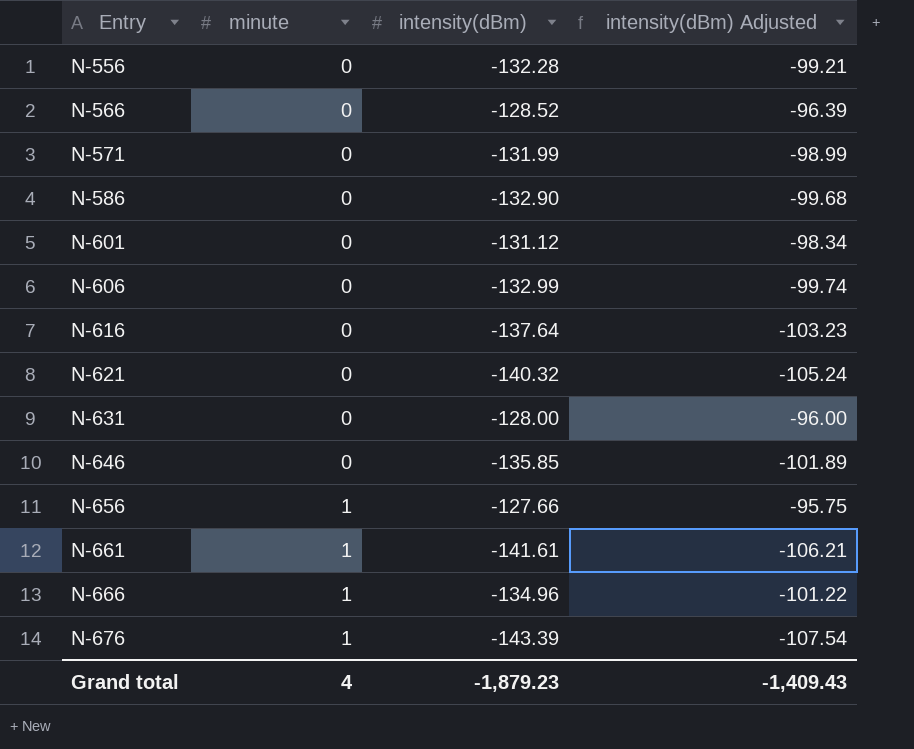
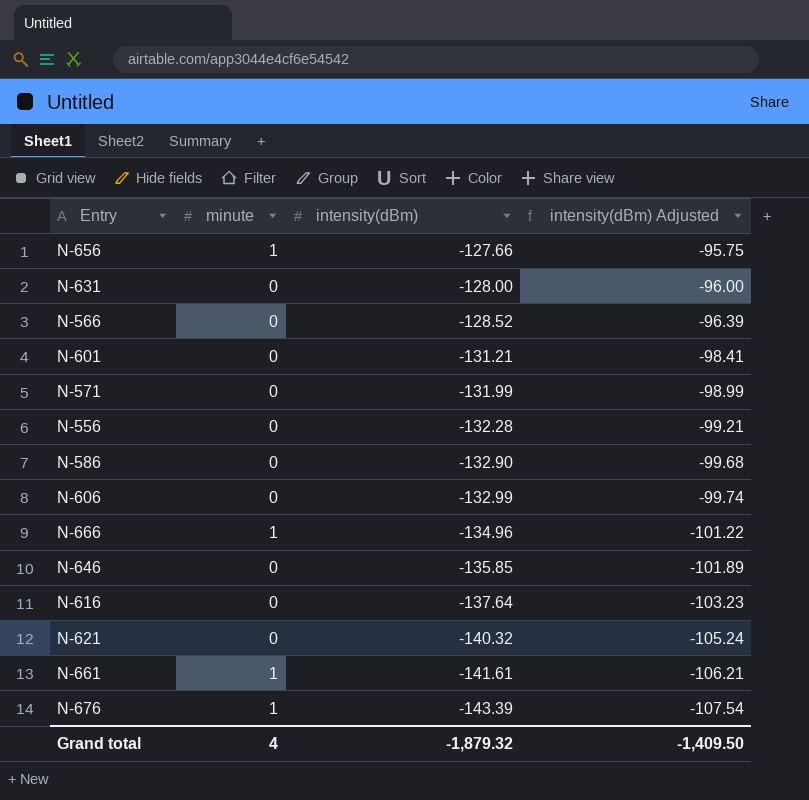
row order: Entry ascending -> intensity(dBm) descending
N-601 | intensity(dBm): -131.12 -> -131.21
N-601 | intensity(dBm) Adjusted: -98.34 -> -98.41
Grand total | intensity(dBm): -1,879.23 -> -1,879.32
Grand total | intensity(dBm) Adjusted: -1,409.43 -> -1,409.50

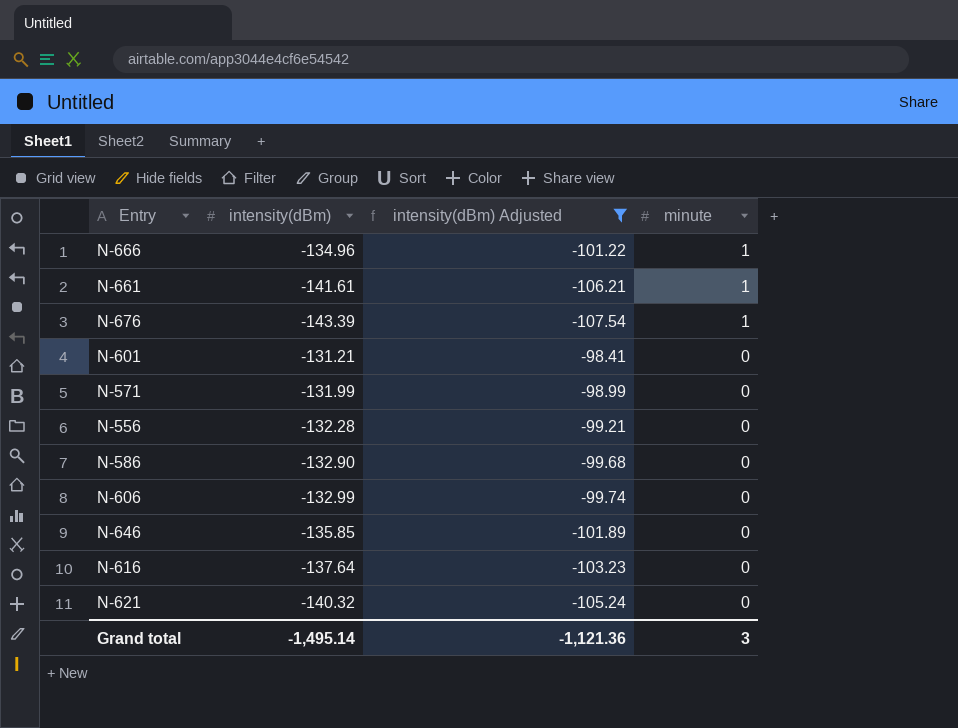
filter: none -> intensity(dBm) Adjusted <= -98.41
row order: intensity(dBm) descending -> minute descending
column minute | position: 2 -> 4
Grand total | intensity(dBm): -1,879.32 -> -1,495.14
Grand total | intensity(dBm) Adjusted: -1,409.50 -> -1,121.36
Grand total | minute: 4 -> 3

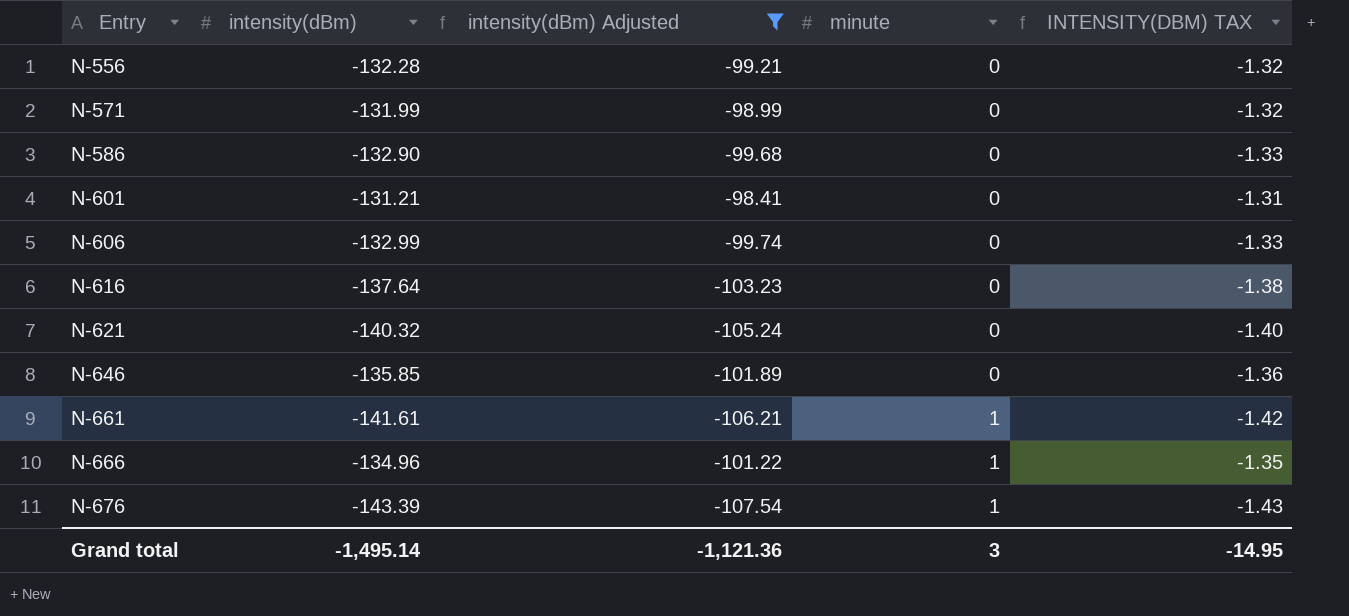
row order: minute descending -> Entry ascending
column INTENSITY(DBM) TAX | formula: none -> [intensity(dBm)] * 0.01

